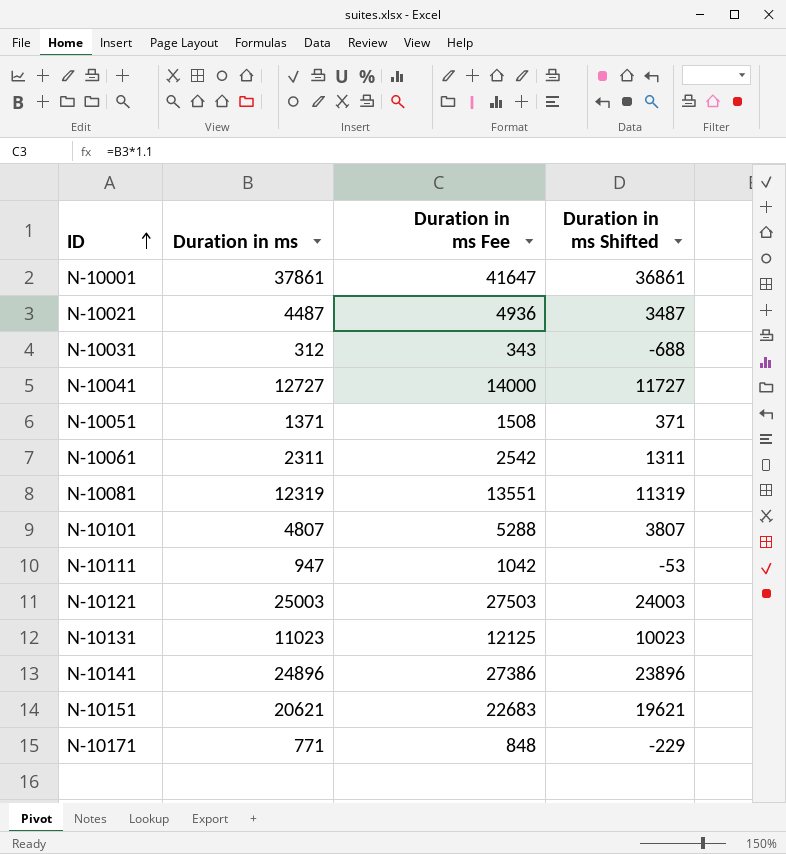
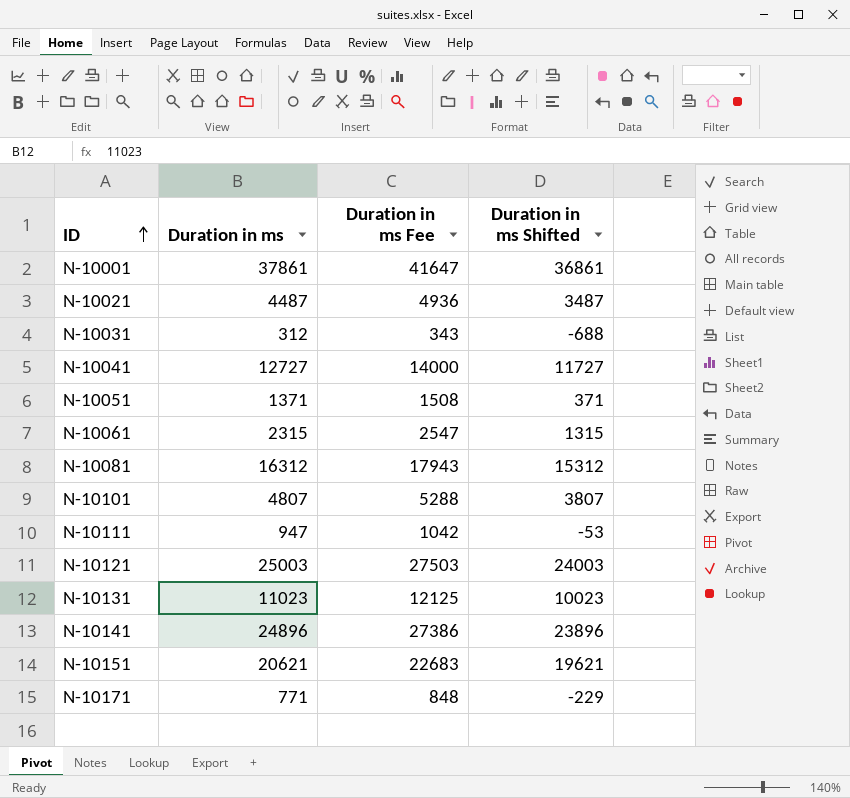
N-10061 | Duration in ms: 2311 -> 2315
N-10061 | Duration in ms Fee: 2542 -> 2547
N-10061 | Duration in ms Shifted: 1311 -> 1315
N-10081 | Duration in ms: 12319 -> 16312
N-10081 | Duration in ms Fee: 13551 -> 17943
N-10081 | Duration in ms Shifted: 11319 -> 15312

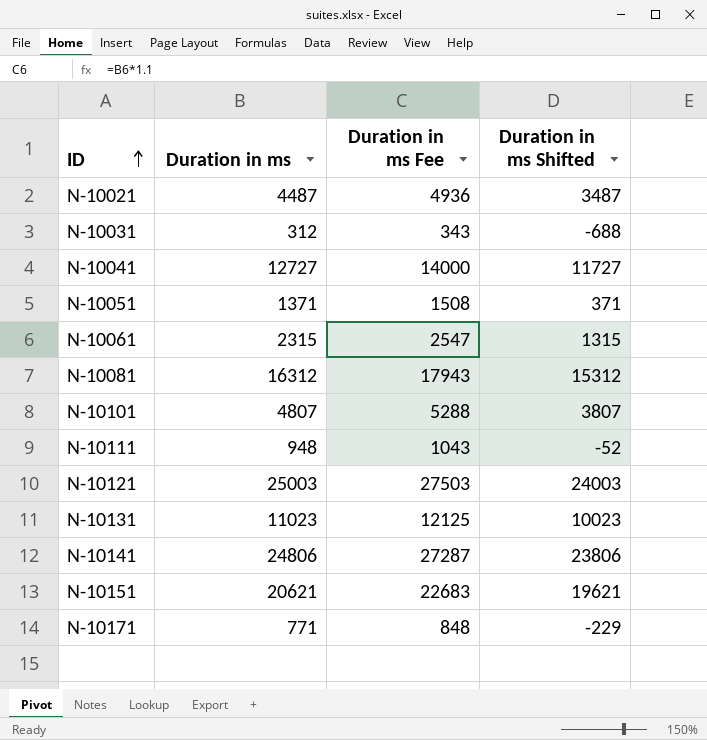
row N-10001: 37861 | 41647 | 36861 -> none
N-10111 | Duration in ms: 947 -> 948
N-10111 | Duration in ms Fee: 1042 -> 1043
N-10111 | Duration in ms Shifted: -53 -> -52
N-10141 | Duration in ms: 24896 -> 24806
N-10141 | Duration in ms Fee: 27386 -> 27287
N-10141 | Duration in ms Shifted: 23896 -> 23806

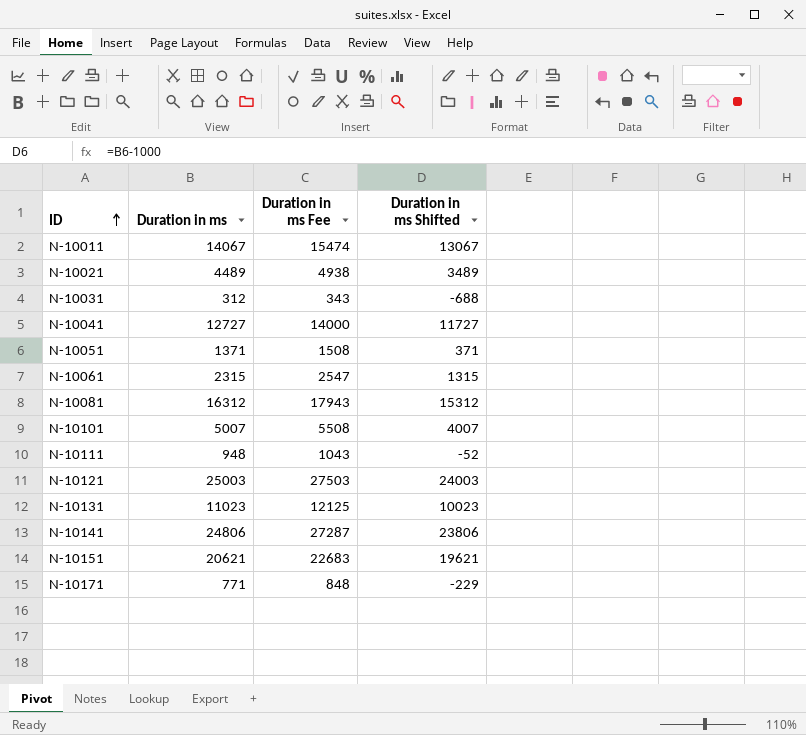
row N-10011: none -> 14067 | 15474 | 13067
N-10021 | Duration in ms: 4487 -> 4489
N-10021 | Duration in ms Fee: 4936 -> 4938
N-10021 | Duration in ms Shifted: 3487 -> 3489
N-10101 | Duration in ms: 4807 -> 5007
N-10101 | Duration in ms Fee: 5288 -> 5508
N-10101 | Duration in ms Shifted: 3807 -> 4007

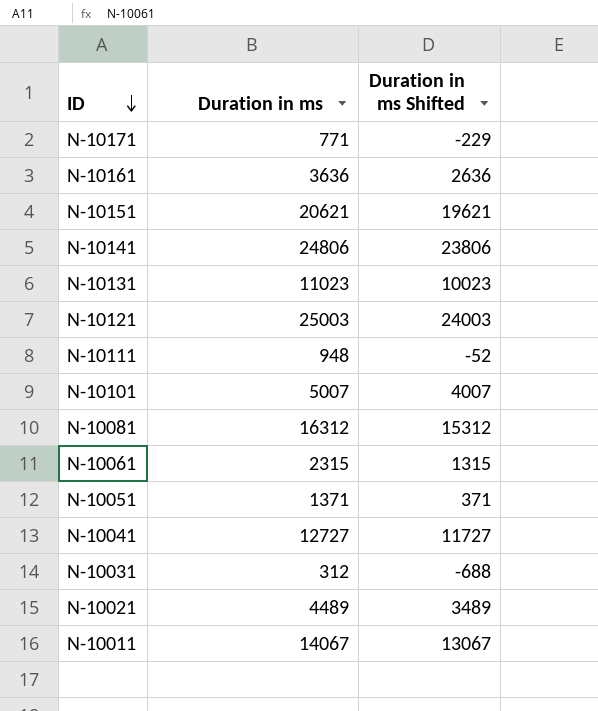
row order: ID ascending -> ID descending
column Duration in ms Fee | formula: [Duration in ms] * 1.1 -> none
row N-10161: none -> 3636 | 2636

